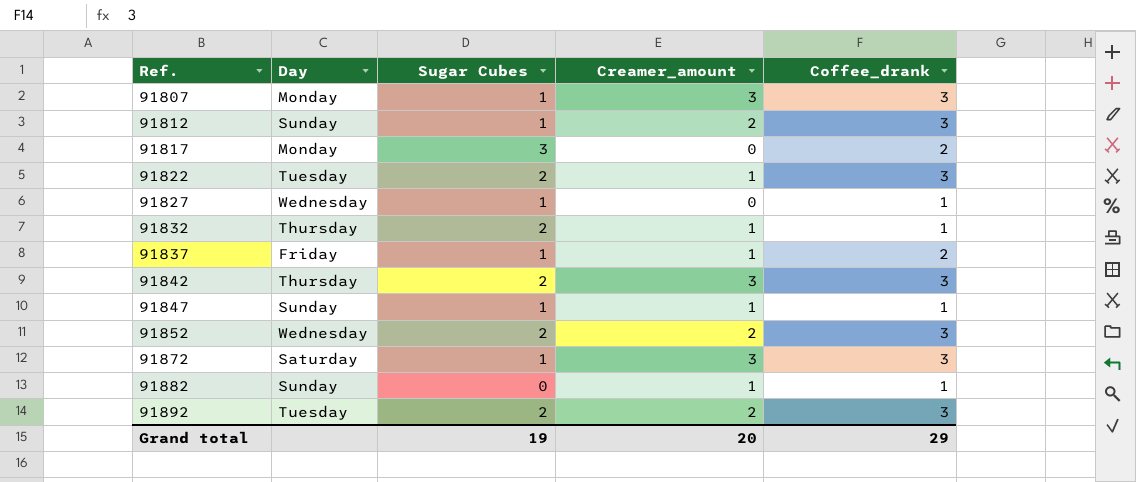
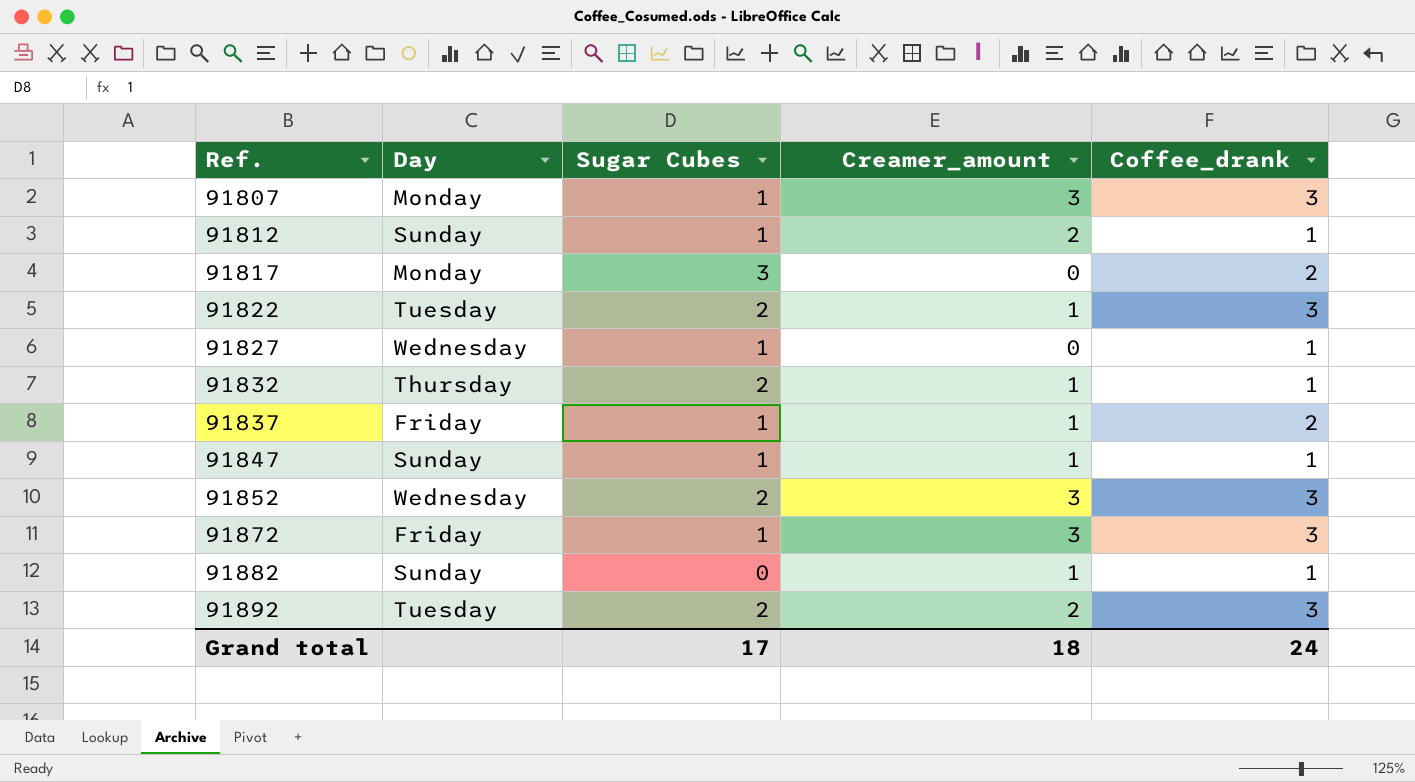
row 91842: Thursday | 2 | 3 | 3 -> none
91812 | Coffee_drank: 3 -> 1
91852 | Creamer_amount: 2 -> 3
91872 | Day: Saturday -> Friday
Grand total | Sugar Cubes: 19 -> 17
Grand total | Creamer_amount: 20 -> 18
Grand total | Coffee_drank: 29 -> 24

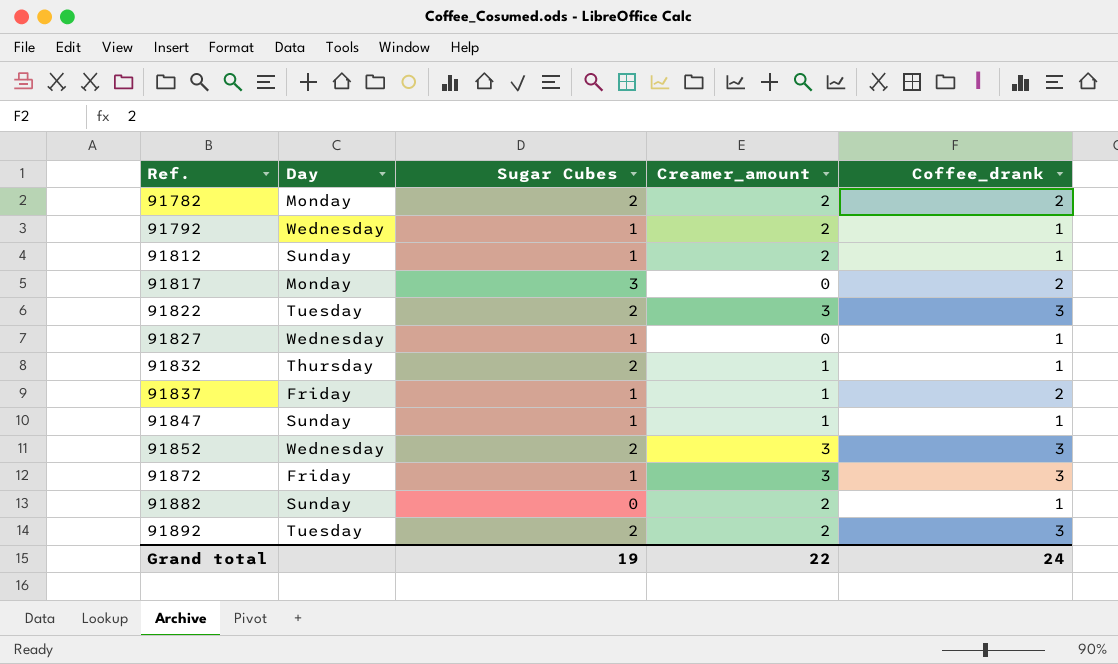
row 91807: Monday | 1 | 3 | 3 -> none
row 91782: none -> Monday | 2 | 2 | 2
row 91792: none -> Wednesday | 1 | 2 | 1
91822 | Creamer_amount: 1 -> 3
91882 | Creamer_amount: 1 -> 2
Grand total | Sugar Cubes: 17 -> 19
Grand total | Creamer_amount: 18 -> 22

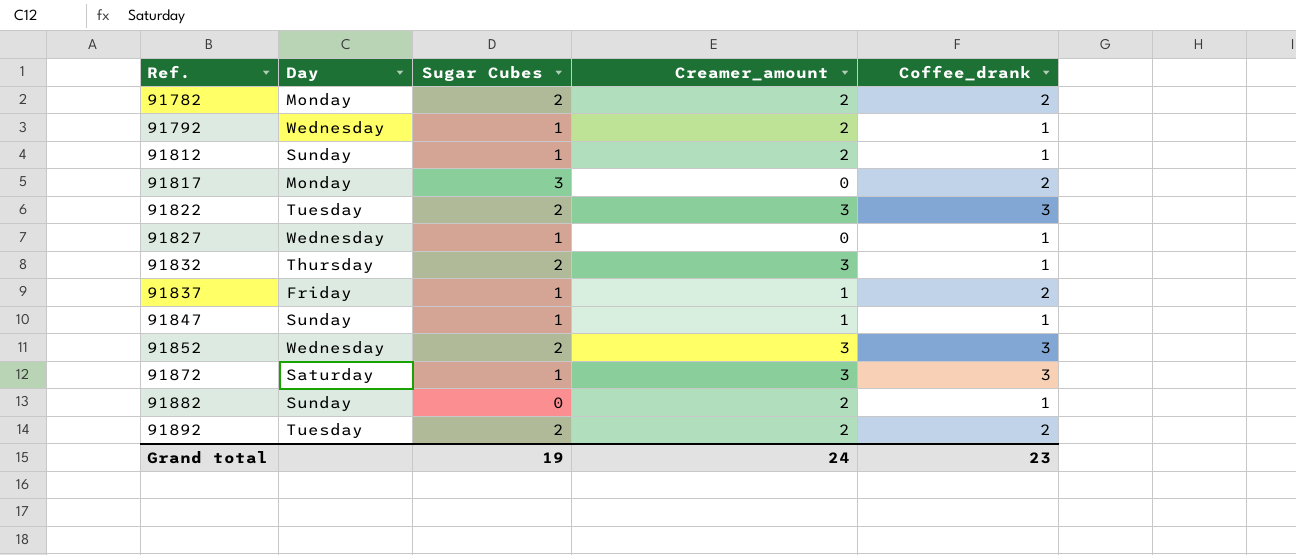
91832 | Creamer_amount: 1 -> 3
91872 | Day: Friday -> Saturday
91892 | Coffee_drank: 3 -> 2
Grand total | Creamer_amount: 22 -> 24
Grand total | Coffee_drank: 24 -> 23

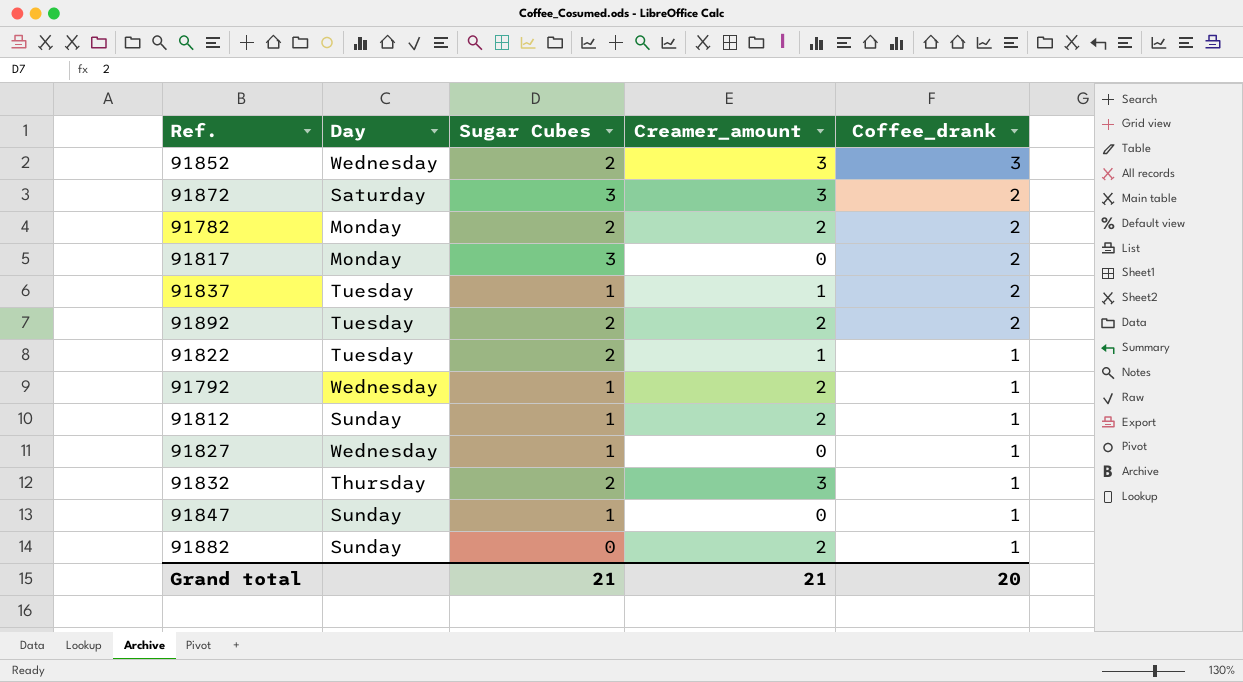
row order: Ref. ascending -> Coffee_drank descending
91872 | Sugar Cubes: 1 -> 3
91872 | Coffee_drank: 3 -> 2
91837 | Day: Friday -> Tuesday
91822 | Creamer_amount: 3 -> 1
91822 | Coffee_drank: 3 -> 1
91847 | Creamer_amount: 1 -> 0
Grand total | Sugar Cubes: 19 -> 21
Grand total | Creamer_amount: 24 -> 21
Grand total | Coffee_drank: 23 -> 20

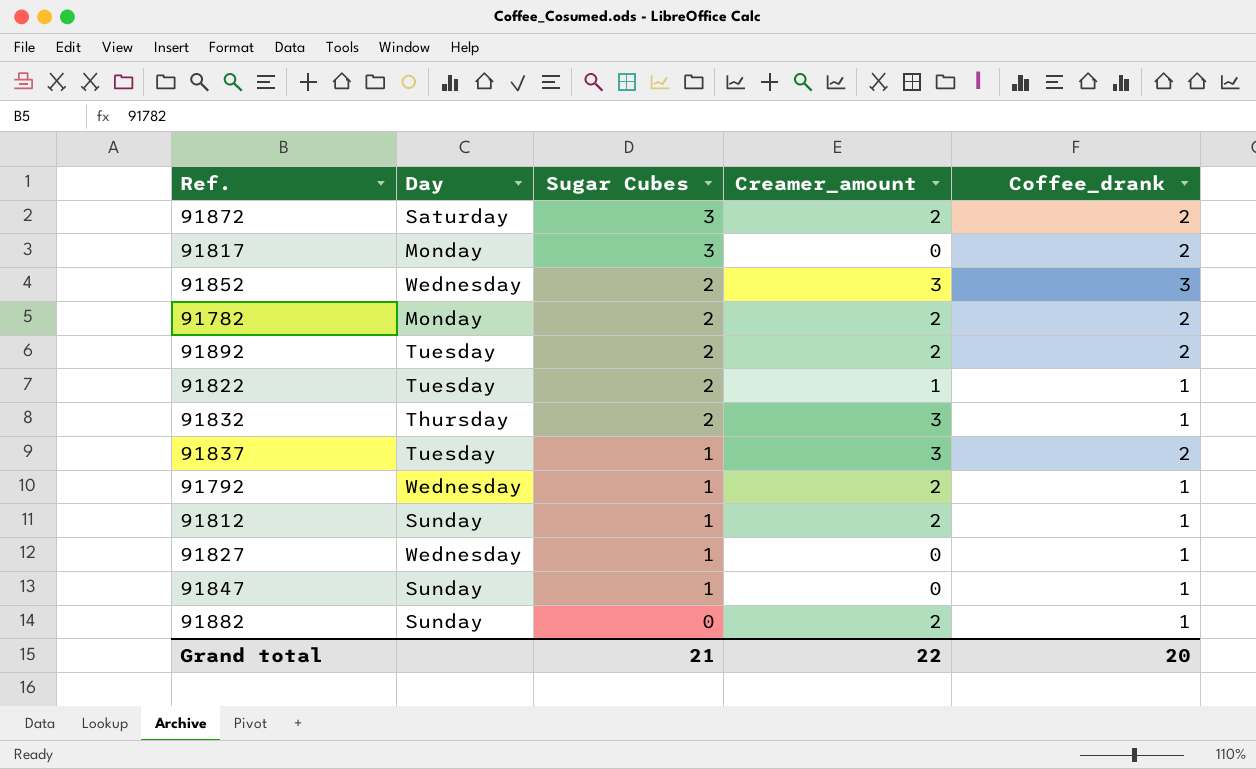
row order: Coffee_drank descending -> Sugar Cubes descending
91872 | Creamer_amount: 3 -> 2
91837 | Creamer_amount: 1 -> 3
Grand total | Creamer_amount: 21 -> 22

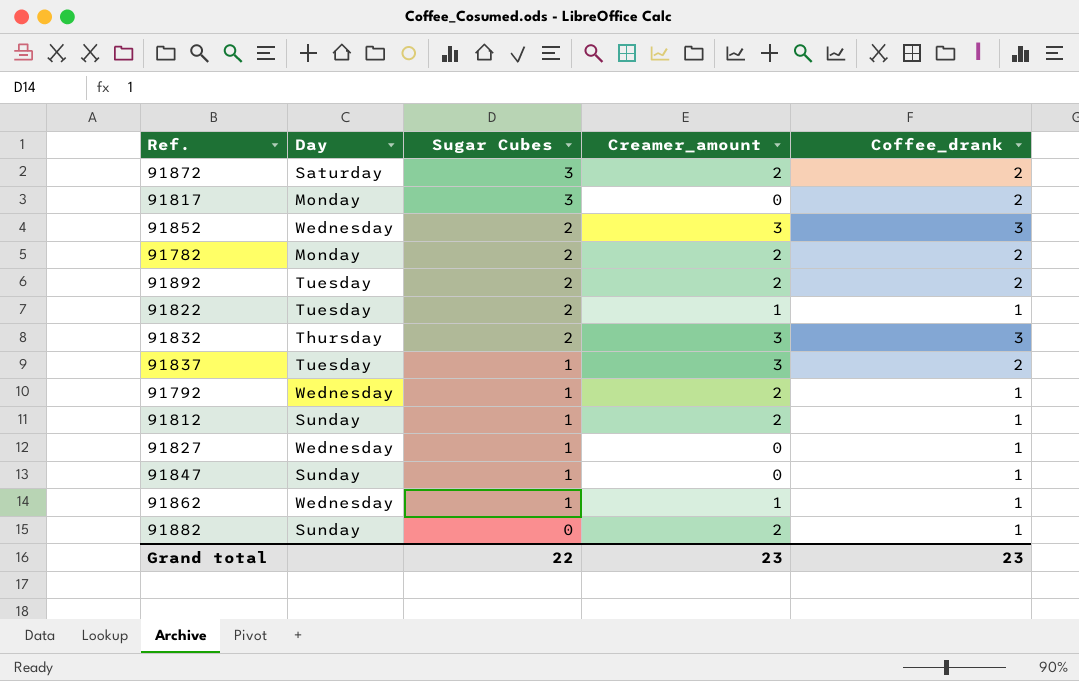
91832 | Coffee_drank: 1 -> 3
row 91862: none -> Wednesday | 1 | 1 | 1
Grand total | Sugar Cubes: 21 -> 22
Grand total | Creamer_amount: 22 -> 23
Grand total | Coffee_drank: 20 -> 23

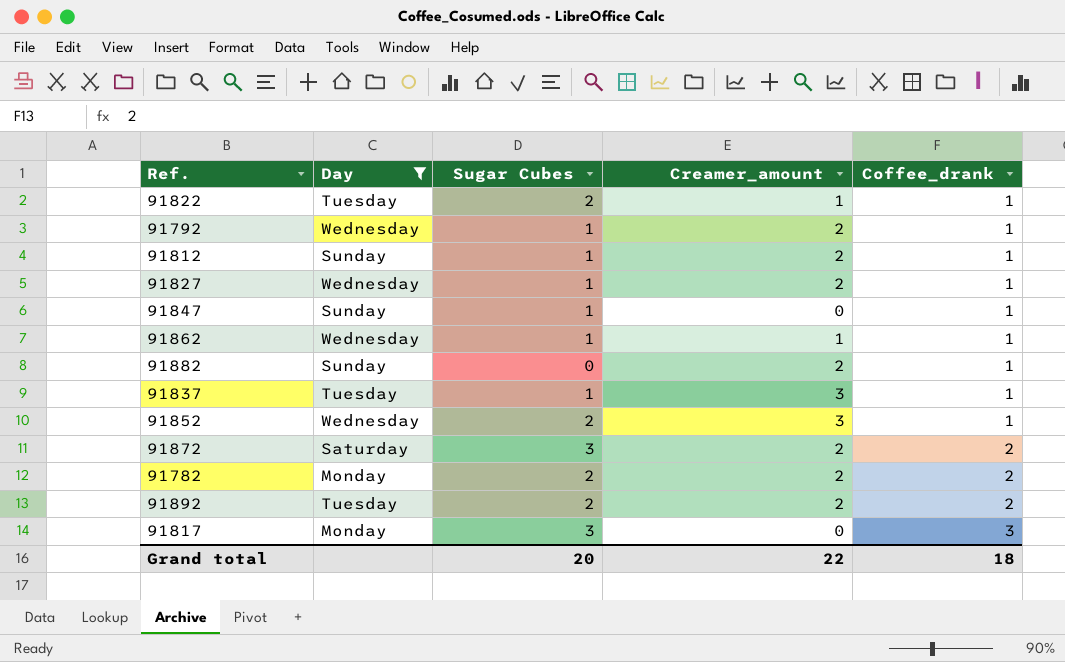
filter: none -> Day != Thursday
row order: Sugar Cubes descending -> Coffee_drank ascending
91827 | Creamer_amount: 0 -> 2
91837 | Coffee_drank: 2 -> 1
91852 | Coffee_drank: 3 -> 1
91817 | Coffee_drank: 2 -> 3
Grand total | Sugar Cubes: 22 -> 20
Grand total | Creamer_amount: 23 -> 22
Grand total | Coffee_drank: 23 -> 18

